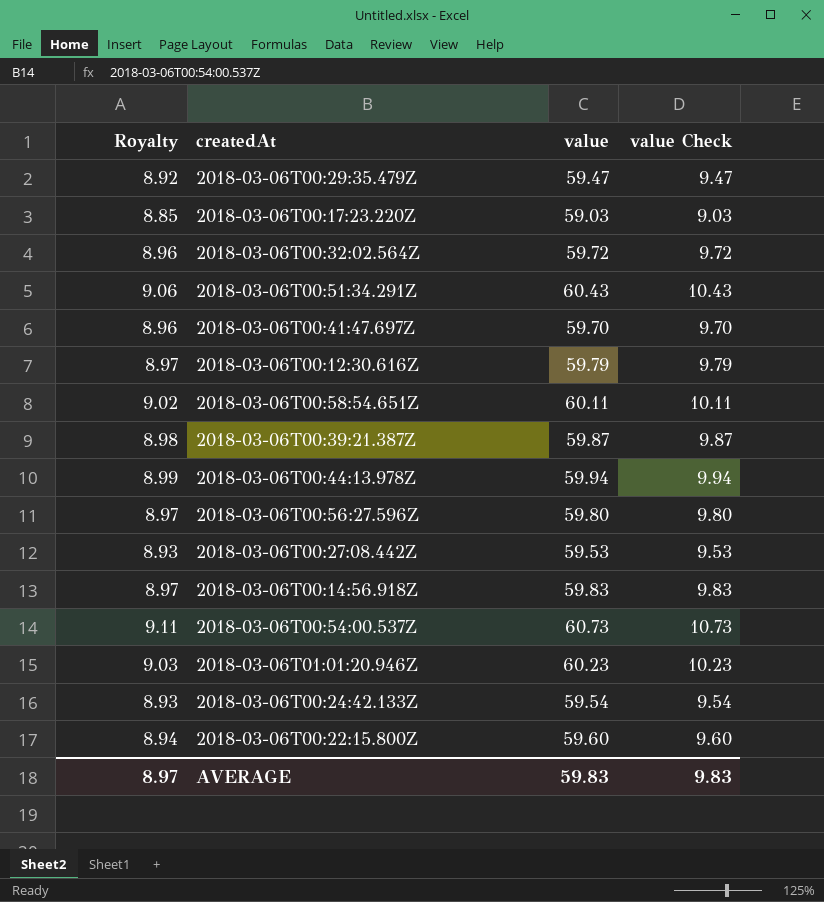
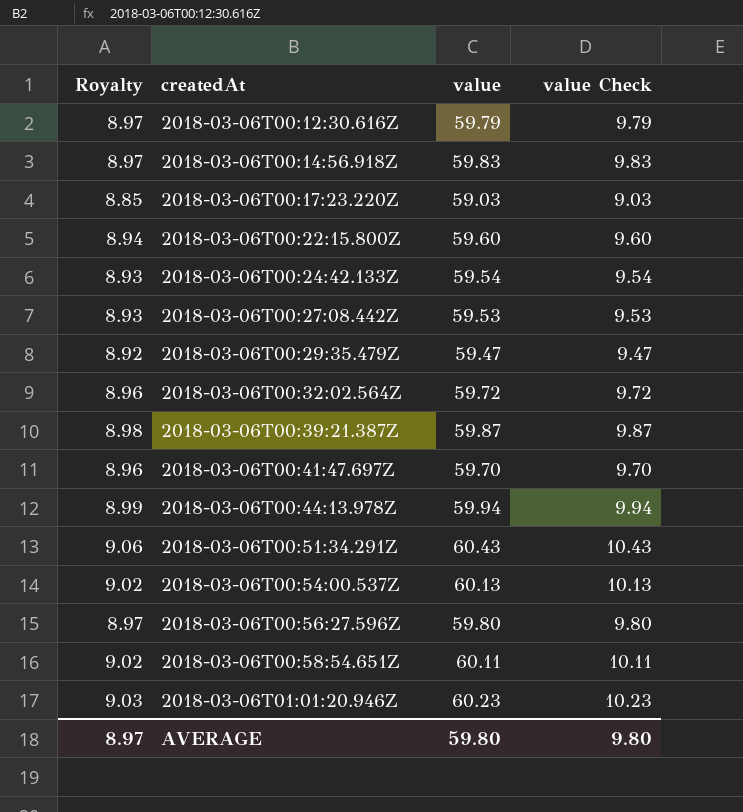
row order: none -> createdAt ascending
2018-03-06T00:54:00.537Z | Royalty: 9.11 -> 9.02
2018-03-06T00:54:00.537Z | value: 60.73 -> 60.13
2018-03-06T00:54:00.537Z | value Check: 10.73 -> 10.13
AVERAGE | value: 59.83 -> 59.80
AVERAGE | value Check: 9.83 -> 9.80

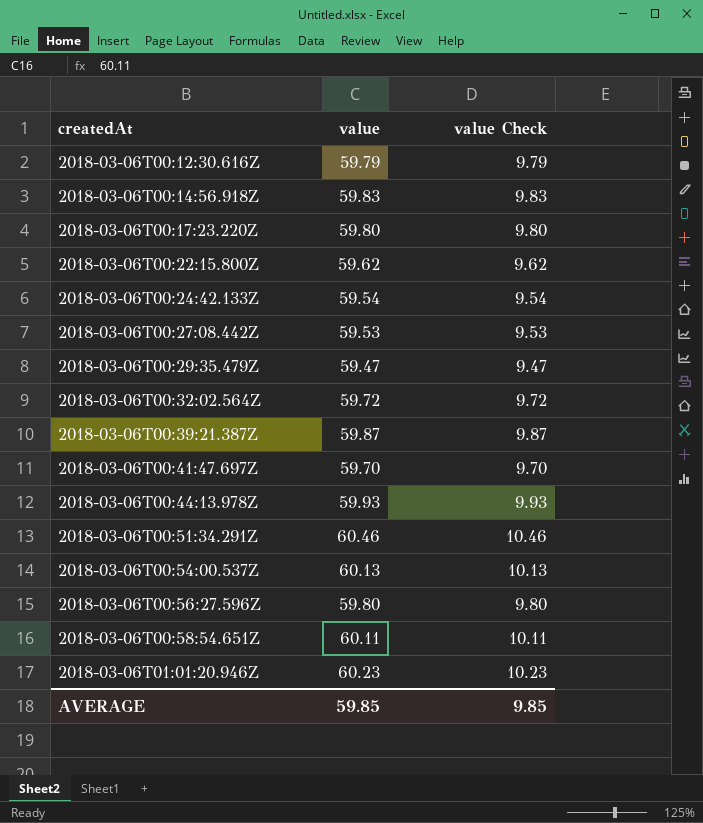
column Royalty | formula: [value] * 0.15 -> none
2018-03-06T00:17:23.220Z | value: 59.03 -> 59.80
2018-03-06T00:17:23.220Z | value Check: 9.03 -> 9.80
2018-03-06T00:22:15.800Z | value: 59.60 -> 59.62
2018-03-06T00:22:15.800Z | value Check: 9.60 -> 9.62
2018-03-06T00:44:13.978Z | value: 59.94 -> 59.93
2018-03-06T00:44:13.978Z | value Check: 9.94 -> 9.93
2018-03-06T00:51:34.291Z | value: 60.43 -> 60.46
2018-03-06T00:51:34.291Z | value Check: 10.43 -> 10.46
AVERAGE | value: 59.80 -> 59.85
AVERAGE | value Check: 9.80 -> 9.85

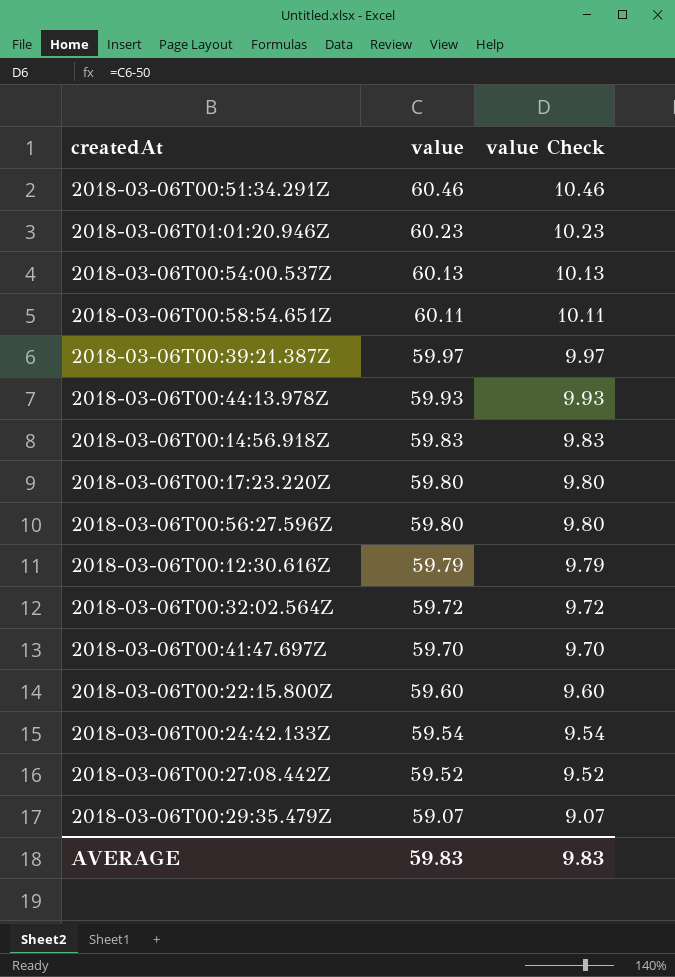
row order: createdAt ascending -> value descending
2018-03-06T00:39:21.387Z | value: 59.87 -> 59.97
2018-03-06T00:39:21.387Z | value Check: 9.87 -> 9.97
2018-03-06T00:22:15.800Z | value: 59.62 -> 59.60
2018-03-06T00:22:15.800Z | value Check: 9.62 -> 9.60
2018-03-06T00:27:08.442Z | value: 59.53 -> 59.52
2018-03-06T00:27:08.442Z | value Check: 9.53 -> 9.52
2018-03-06T00:29:35.479Z | value: 59.47 -> 59.07
2018-03-06T00:29:35.479Z | value Check: 9.47 -> 9.07
AVERAGE | value: 59.85 -> 59.83
AVERAGE | value Check: 9.85 -> 9.83

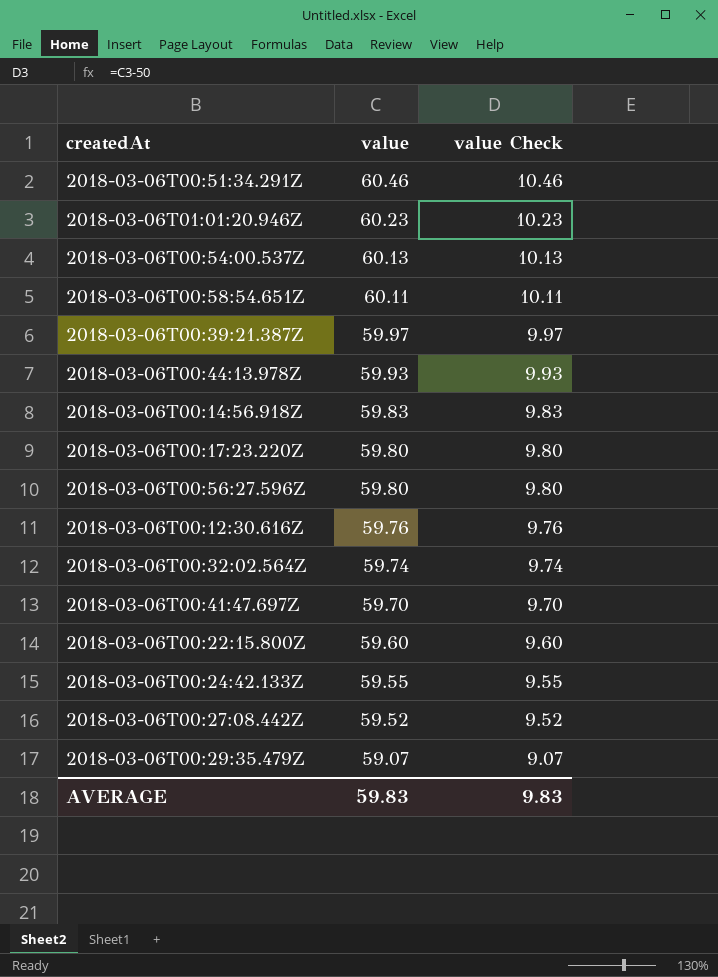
2018-03-06T00:12:30.616Z | value: 59.79 -> 59.76
2018-03-06T00:12:30.616Z | value Check: 9.79 -> 9.76
2018-03-06T00:32:02.564Z | value: 59.72 -> 59.74
2018-03-06T00:32:02.564Z | value Check: 9.72 -> 9.74
2018-03-06T00:24:42.133Z | value: 59.54 -> 59.55
2018-03-06T00:24:42.133Z | value Check: 9.54 -> 9.55

